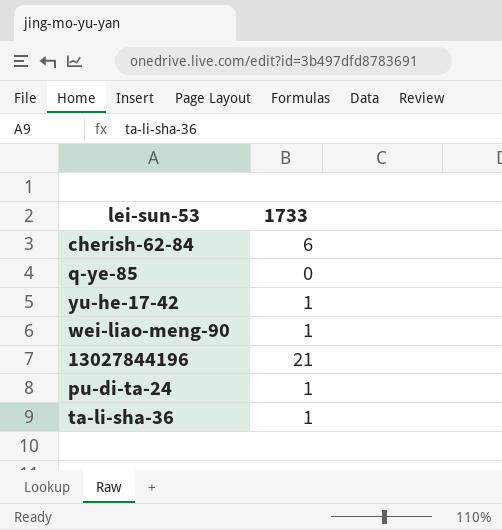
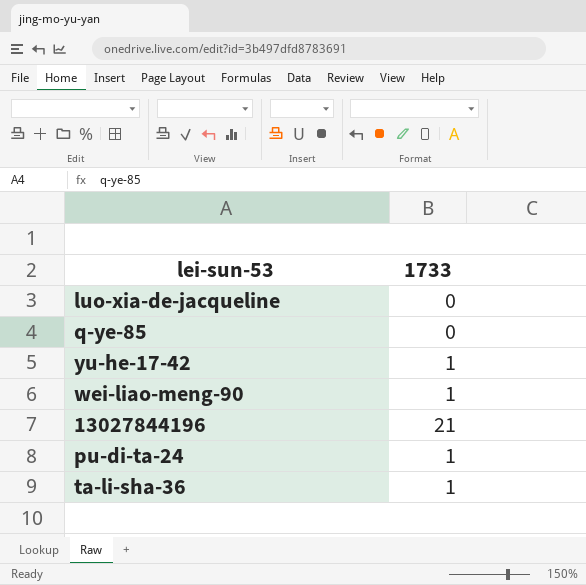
row cherish-62-84: 6 -> none
row luo-xia-de-jacqueline: none -> 0

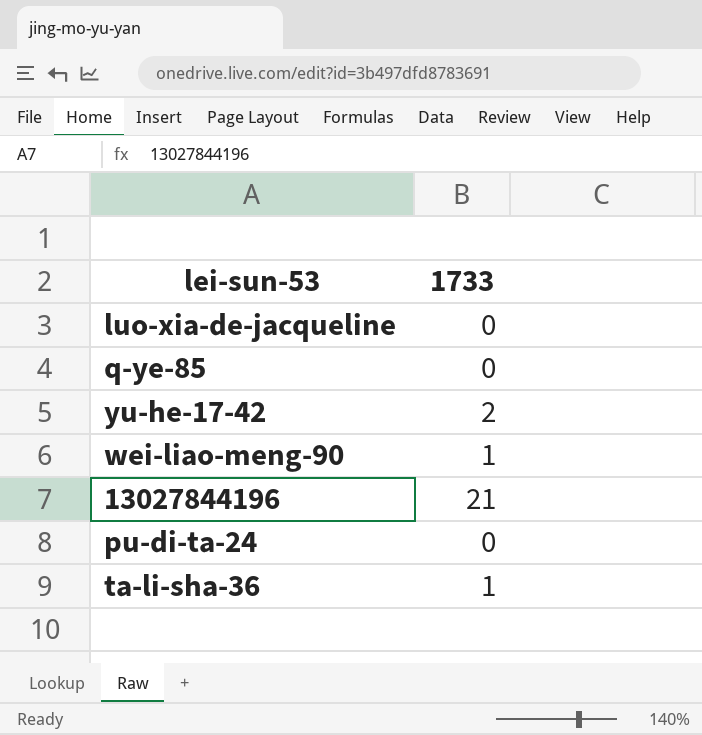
yu-he-17-42 | 1733: 1 -> 2
pu-di-ta-24 | 1733: 1 -> 0

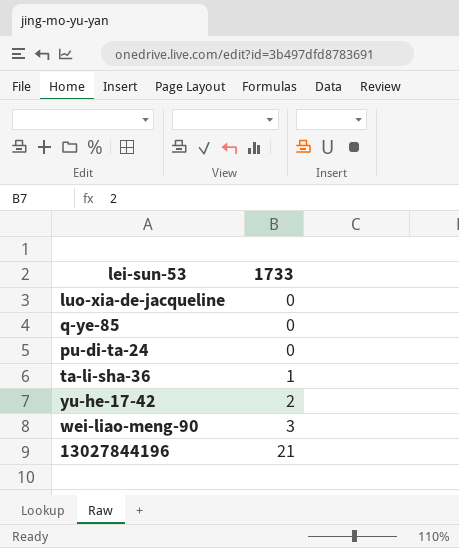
row order: none -> 1733 ascending
wei-liao-meng-90 | 1733: 1 -> 3

